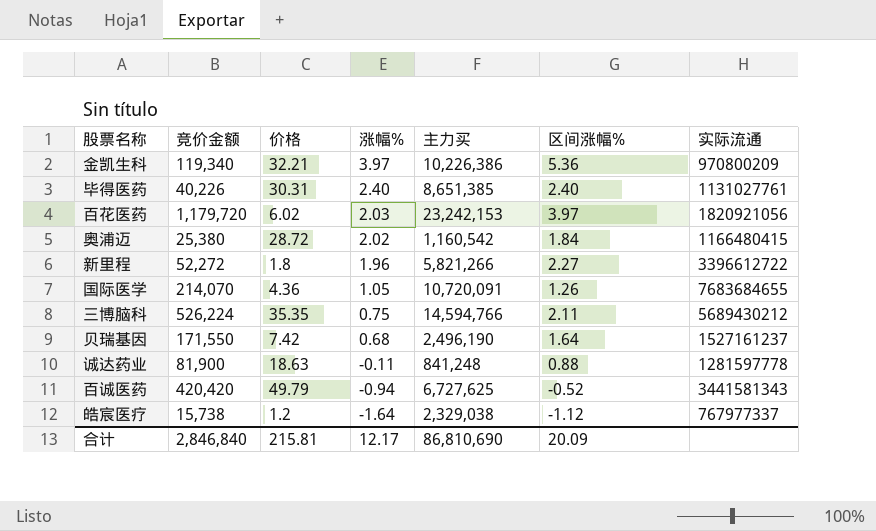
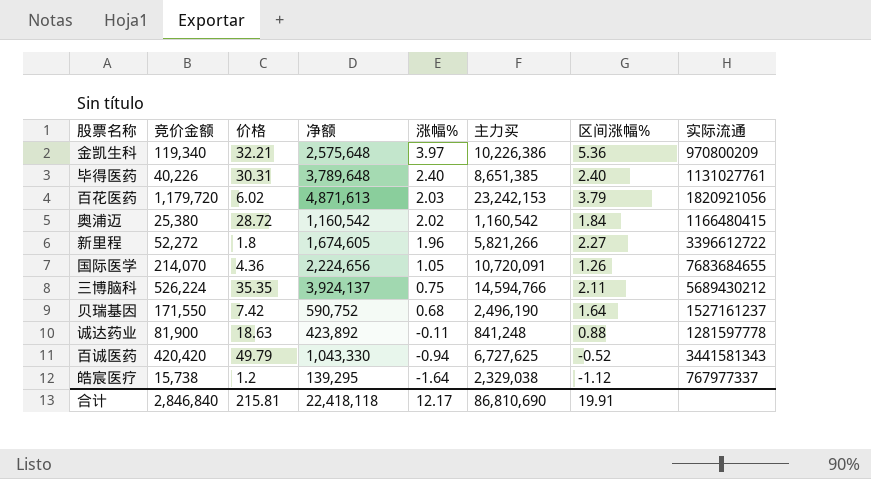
column 净额 | position: none -> 4
百花医药 | 区间涨幅%: 3.97 -> 3.79
合计 | 区间涨幅%: 20.09 -> 19.91

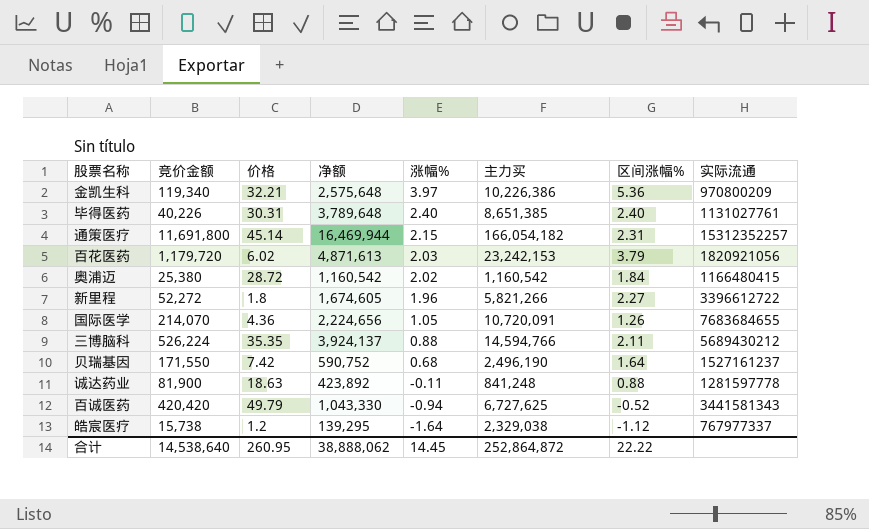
row 通策医疗: none -> 11,691,800 | 45.14 | 16,469,944 | 2.15 | 166,054,182 | 2.31 | 15312352257
三博脑科 | 涨幅%: 0.75 -> 0.88
合计 | 竞价金额: 2,846,840 -> 14,538,640
合计 | 价格: 215.81 -> 260.95
合计 | 净额: 22,418,118 -> 38,888,062
合计 | 涨幅%: 12.17 -> 14.45
合计 | 主力买: 86,810,690 -> 252,864,872
合计 | 区间涨幅%: 19.91 -> 22.22

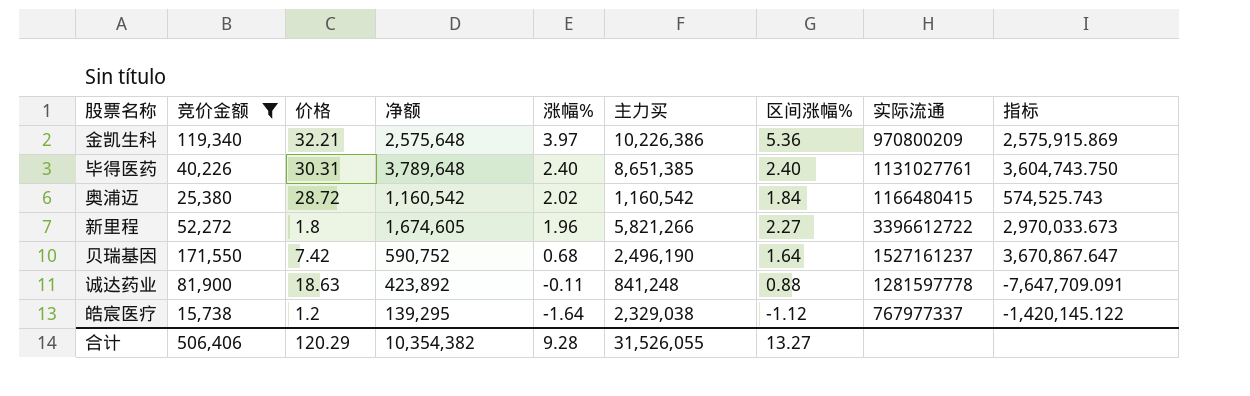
filter: none -> 竞价金额 <= 171,550
column 指标 | formula: none -> [主力买] / [涨幅%]
合计 | 竞价金额: 14,538,640 -> 506,406
合计 | 价格: 260.95 -> 120.29
合计 | 净额: 38,888,062 -> 10,354,382
合计 | 涨幅%: 14.45 -> 9.28
合计 | 主力买: 252,864,872 -> 31,526,055
合计 | 区间涨幅%: 22.22 -> 13.27

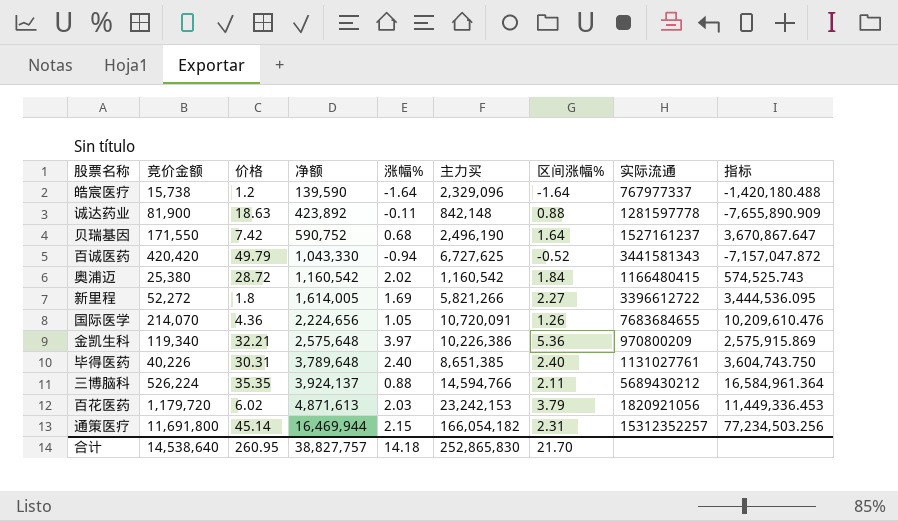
filter: 竞价金额 <= 171,550 -> none
row order: 涨幅% descending -> 净额 ascending
皓宸医疗 | 净额: 139,295 -> 139,590
皓宸医疗 | 主力买: 2,329,038 -> 2,329,096
皓宸医疗 | 区间涨幅%: -1.12 -> -1.64
皓宸医疗 | 指标: -1,420,145.122 -> -1,420,180.488
诚达药业 | 主力买: 841,248 -> 842,148
诚达药业 | 指标: -7,647,709.091 -> -7,655,890.909
新里程 | 净额: 1,674,605 -> 1,614,005
新里程 | 涨幅%: 1.96 -> 1.69
新里程 | 指标: 2,970,033.673 -> 3,444,536.095
合计 | 竞价金额: 506,406 -> 14,538,640
合计 | 价格: 120.29 -> 260.95
合计 | 净额: 10,354,382 -> 38,827,757
合计 | 涨幅%: 9.28 -> 14.18
合计 | 主力买: 31,526,055 -> 252,865,830
合计 | 区间涨幅%: 13.27 -> 21.70

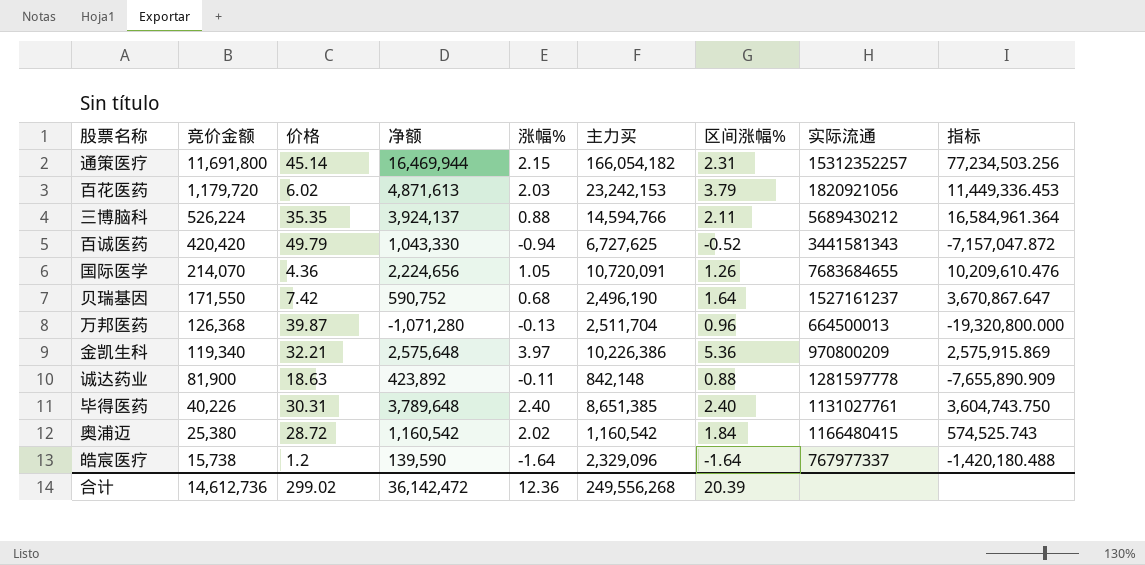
row order: 净额 ascending -> 竞价金额 descending
row 新里程: 52,272 | 1.8 | 1,614,005 | 1.69 | 5,821,266 | 2.27 | 3396612722 | 3,444,536.095 -> none
row 万邦医药: none -> 126,368 | 39.87 | -1,071,280 | -0.13 | 2,511,704 | 0.96 | 664500013 | -19,320,800.000
合计 | 竞价金额: 14,538,640 -> 14,612,736
合计 | 价格: 260.95 -> 299.02
合计 | 净额: 38,827,757 -> 36,142,472
合计 | 涨幅%: 14.18 -> 12.36
合计 | 主力买: 252,865,830 -> 249,556,268
合计 | 区间涨幅%: 21.70 -> 20.39

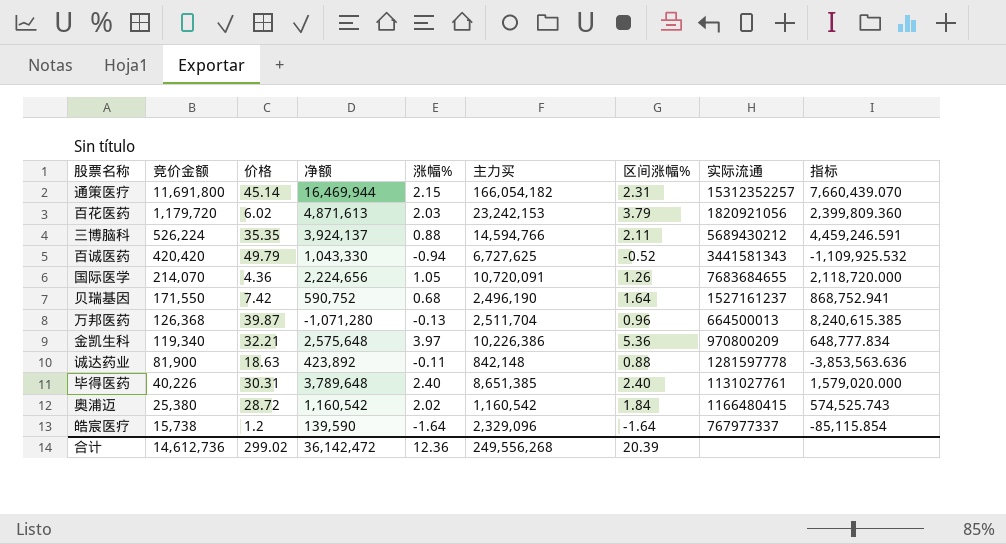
column 指标 | formula: [主力买] / [涨幅%] -> [净额] / [涨幅%]

